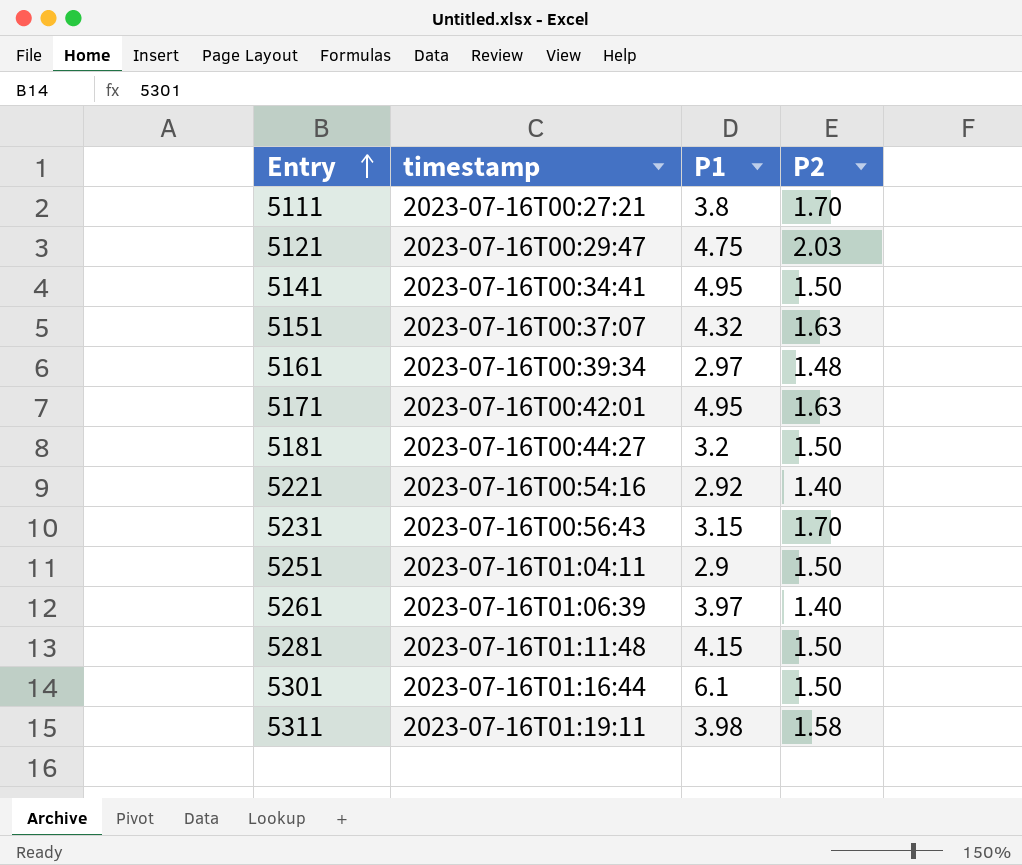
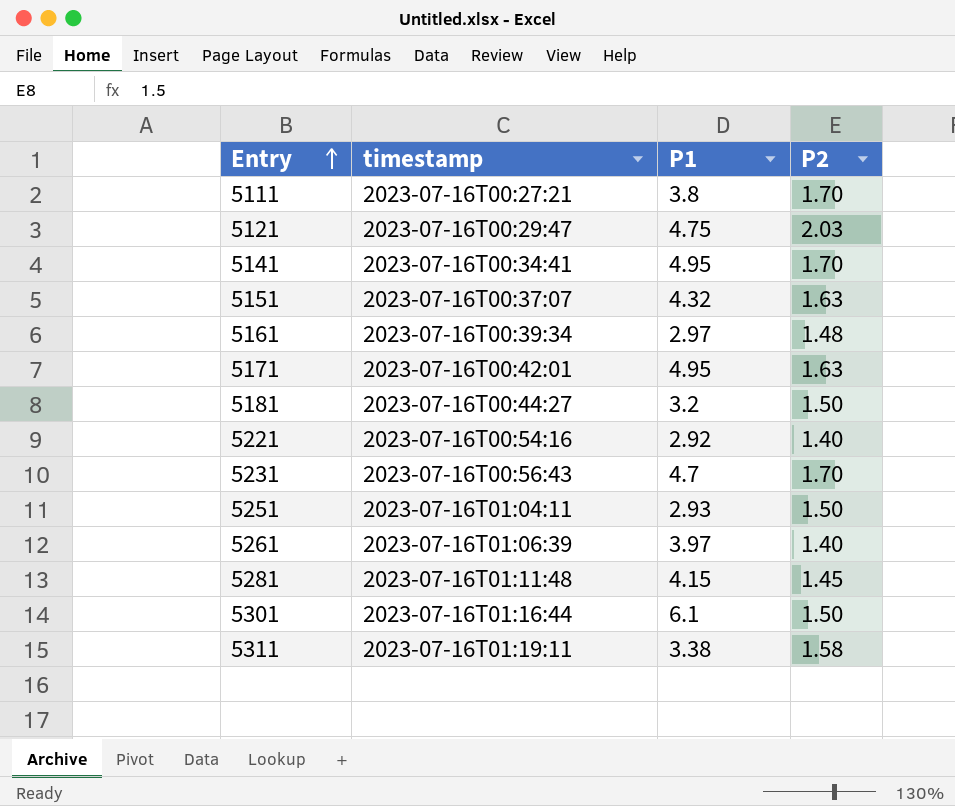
5141 | P2: 1.50 -> 1.70
5231 | P1: 3.15 -> 4.7
5251 | P1: 2.9 -> 2.93
5281 | P2: 1.50 -> 1.45
5311 | P1: 3.98 -> 3.38

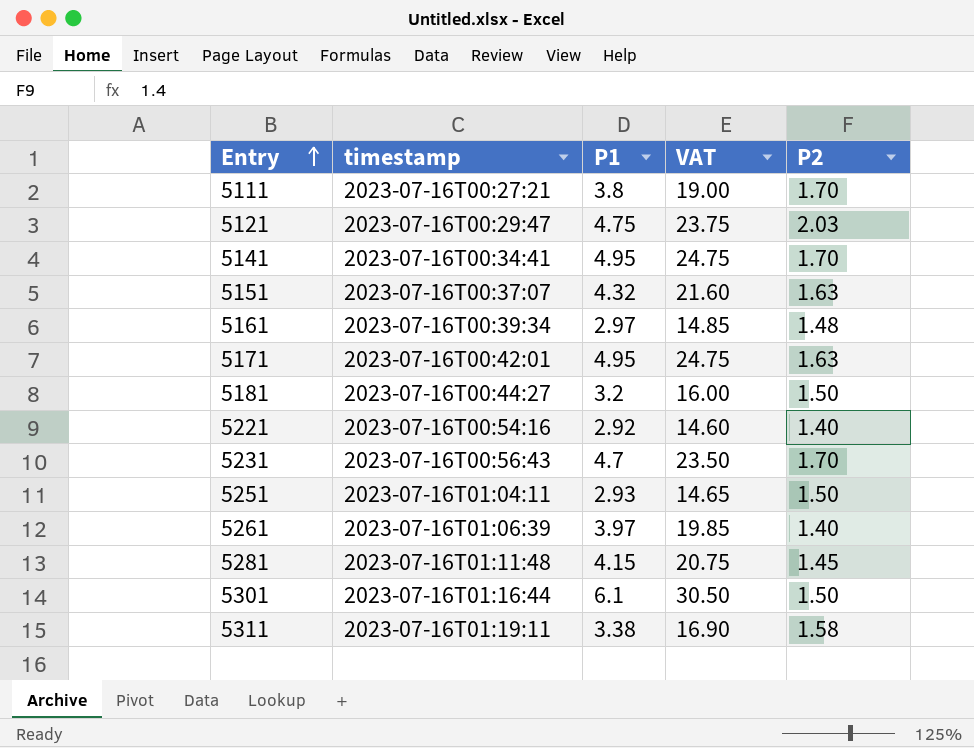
column VAT | formula: none -> [P1] * 5

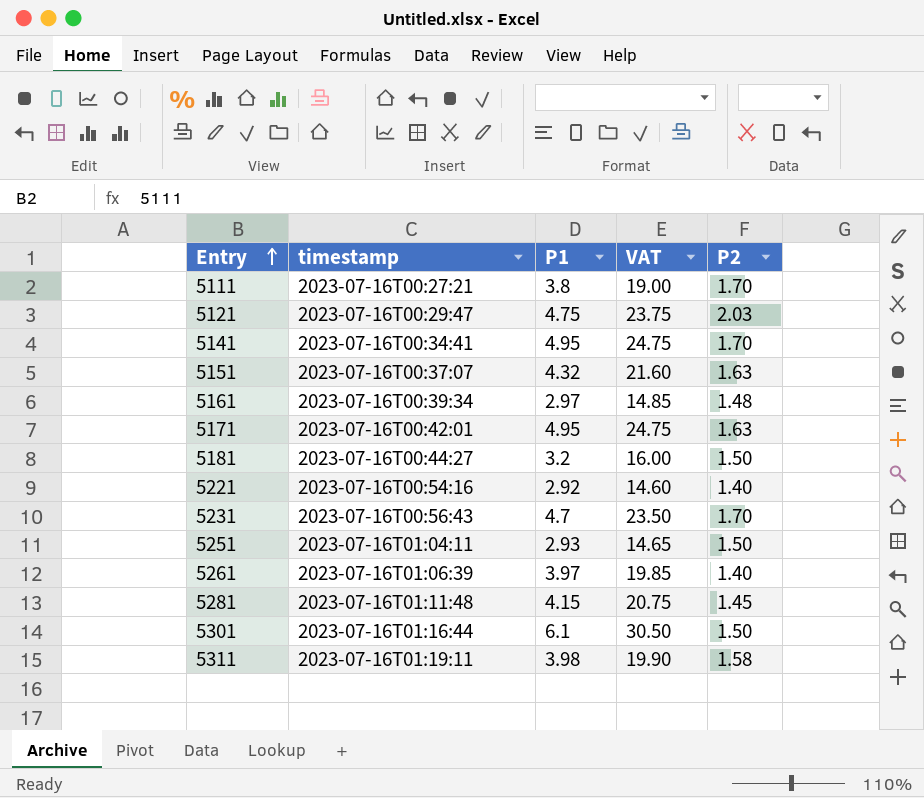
5311 | P1: 3.38 -> 3.98
5311 | VAT: 16.90 -> 19.90

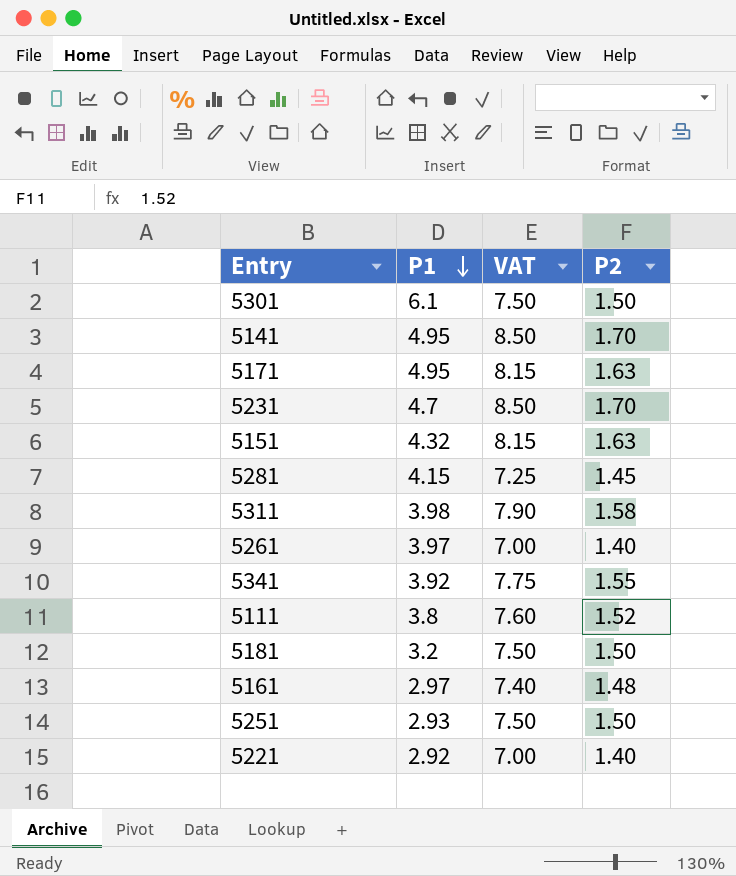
row order: Entry ascending -> P1 descending
column timestamp | position: 2 -> none
column VAT | formula: [P1] * 5 -> [P2] * 5
row 5121: 2023-07-16T00:29:47 | 4.75 | 23.75 | 2.03 -> none
row 5341: none -> 3.92 | 7.75 | 1.55
5111 | P2: 1.70 -> 1.52

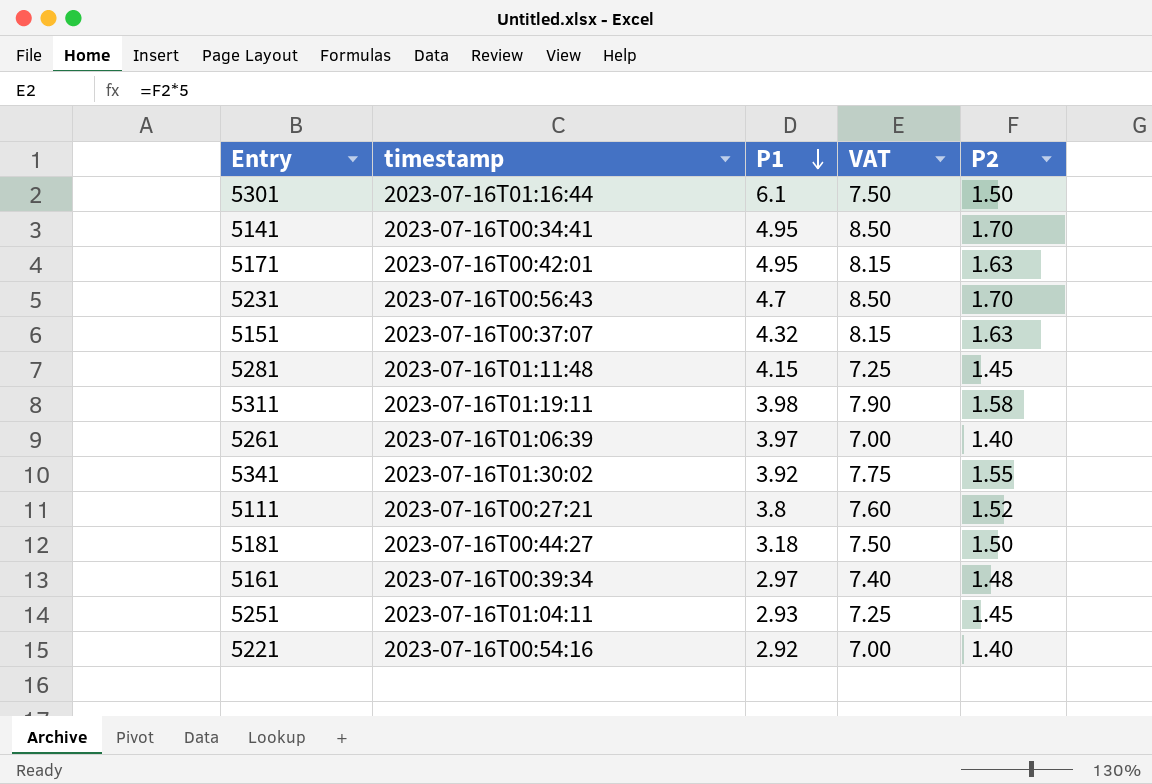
column timestamp | position: none -> 2
5181 | P1: 3.2 -> 3.18
5251 | VAT: 7.50 -> 7.25
5251 | P2: 1.50 -> 1.45

